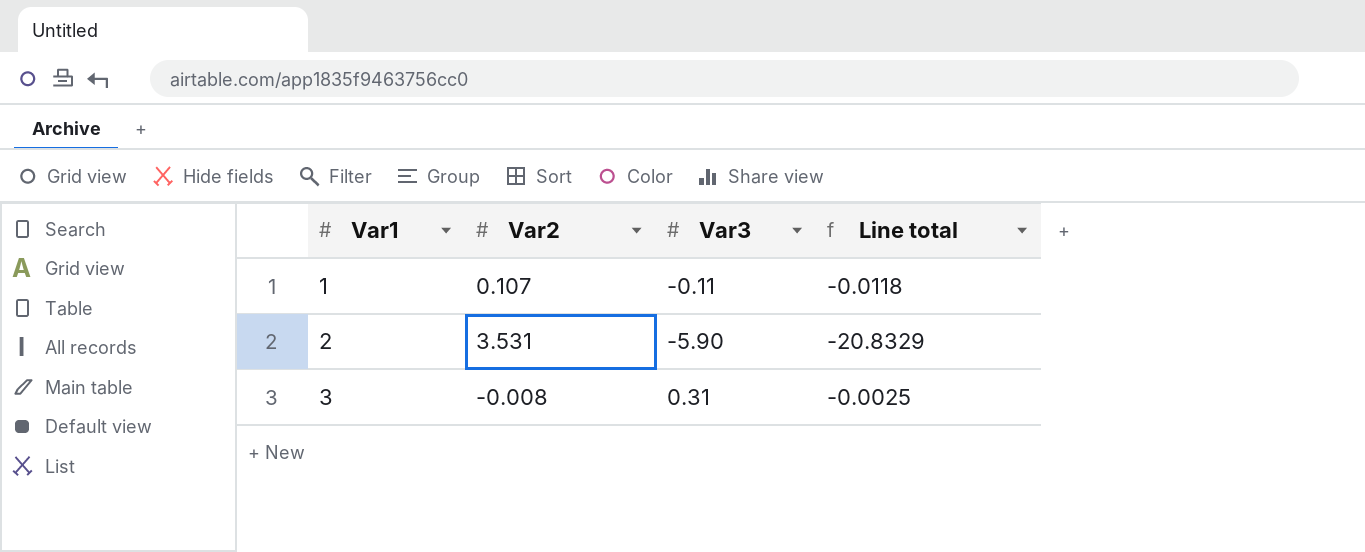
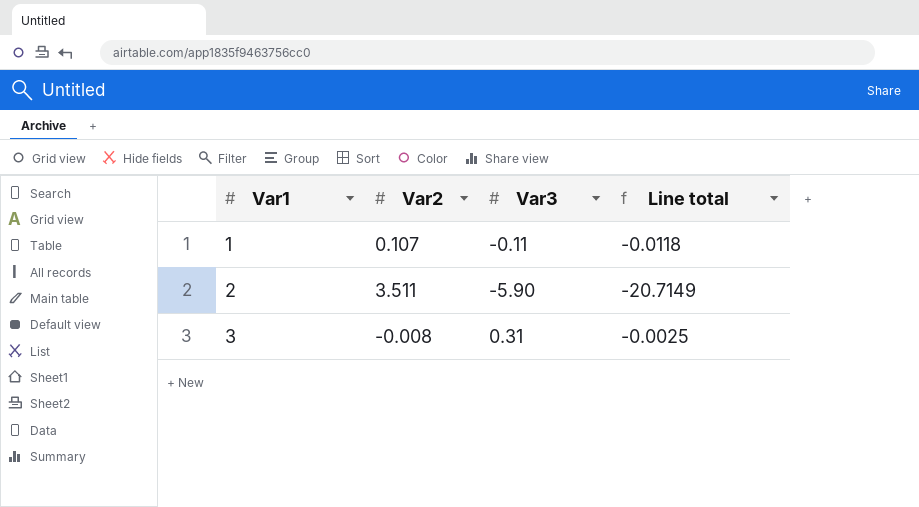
2 | Var2: 3.531 -> 3.511
2 | Line total: -20.8329 -> -20.7149

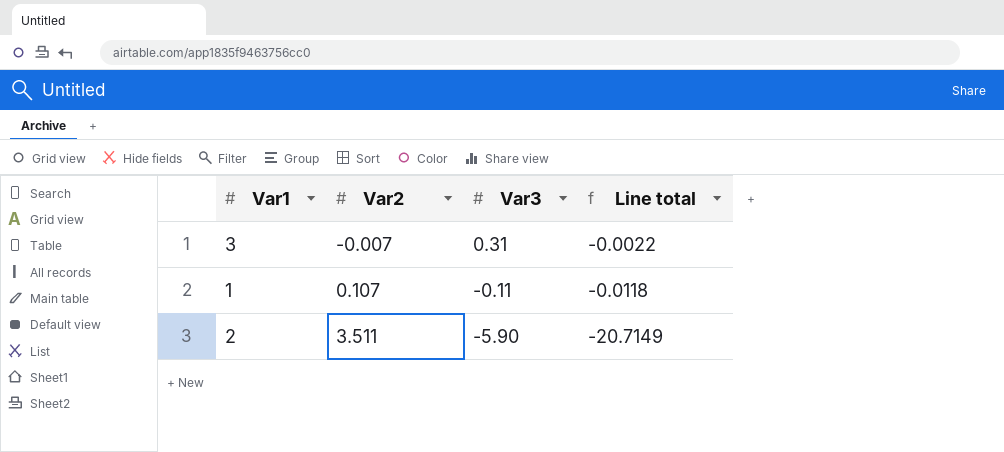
row order: Var1 ascending -> Var2 ascending
3 | Var2: -0.008 -> -0.007
3 | Line total: -0.0025 -> -0.0022

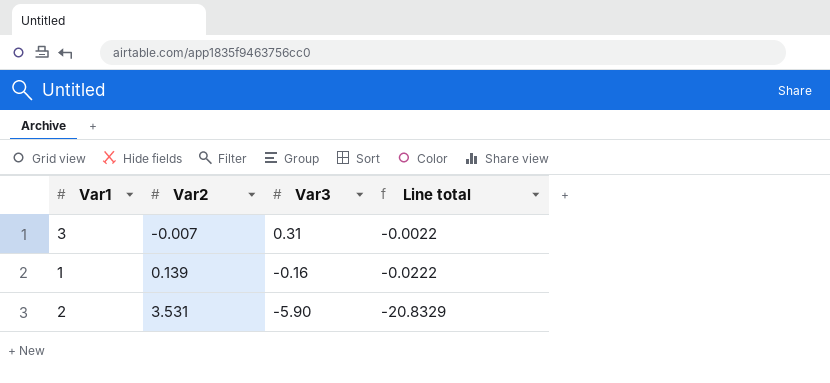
1 | Var2: 0.107 -> 0.139
1 | Var3: -0.11 -> -0.16
1 | Line total: -0.0118 -> -0.0222
2 | Var2: 3.511 -> 3.531
2 | Line total: -20.7149 -> -20.8329

